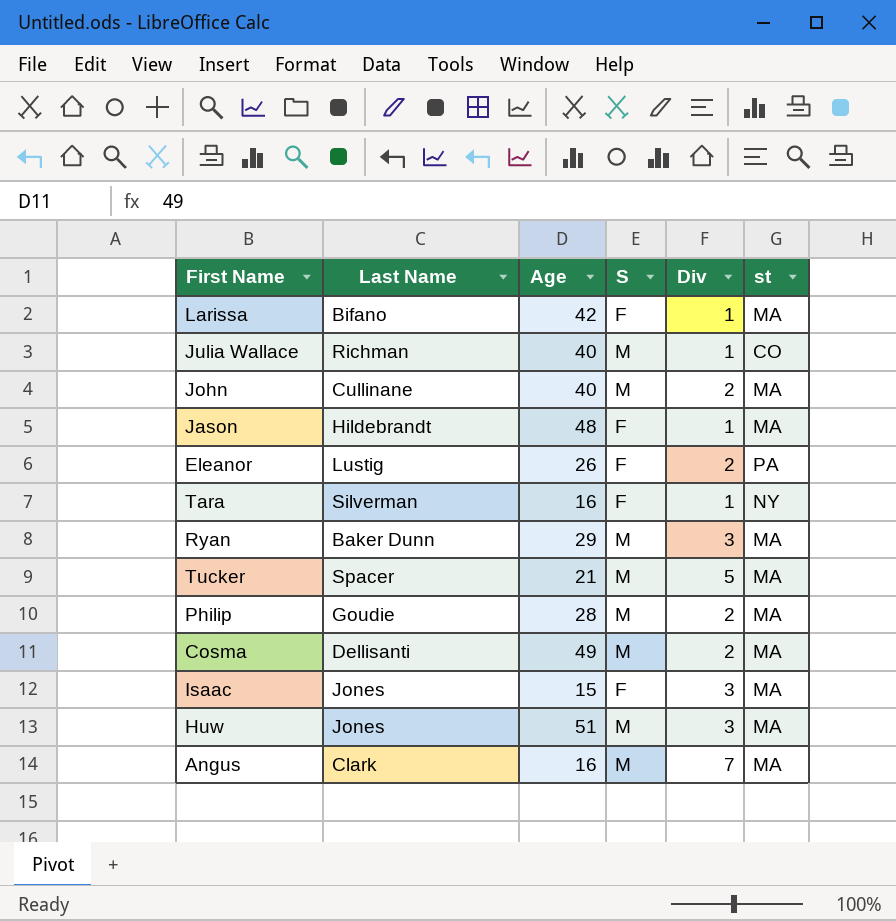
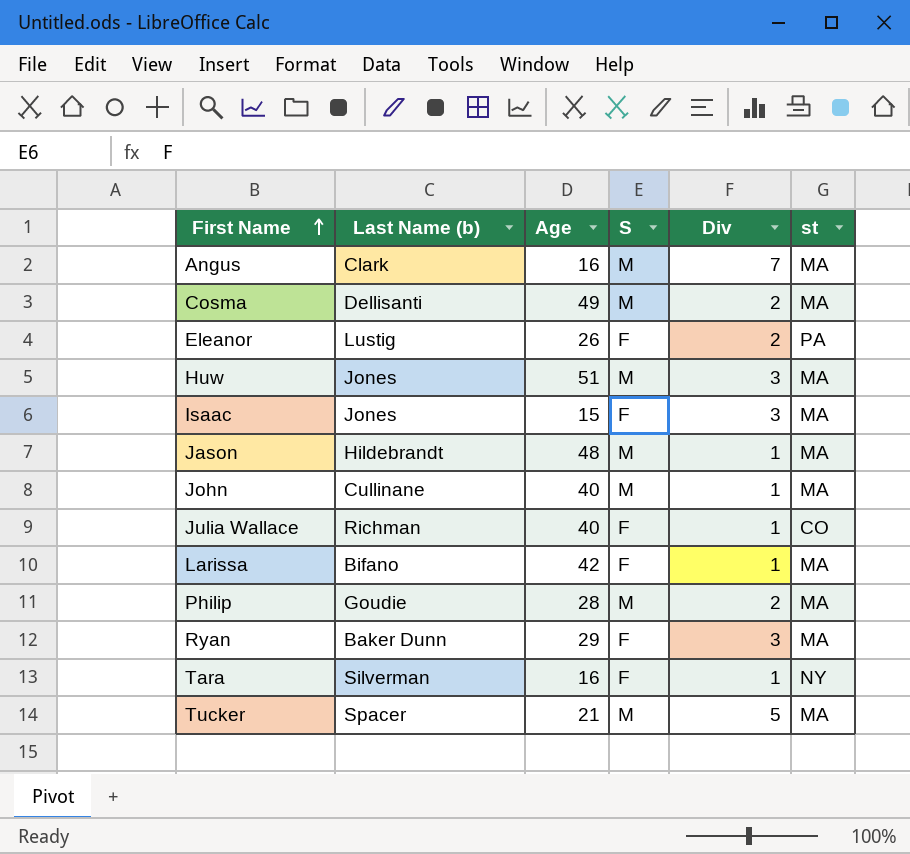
row order: none -> First Name ascending
column name: Last Name -> Last Name (b)
Jason | S: F -> M
John | Div: 2 -> 1
Julia Wallace | S: M -> F
Ryan | S: M -> F

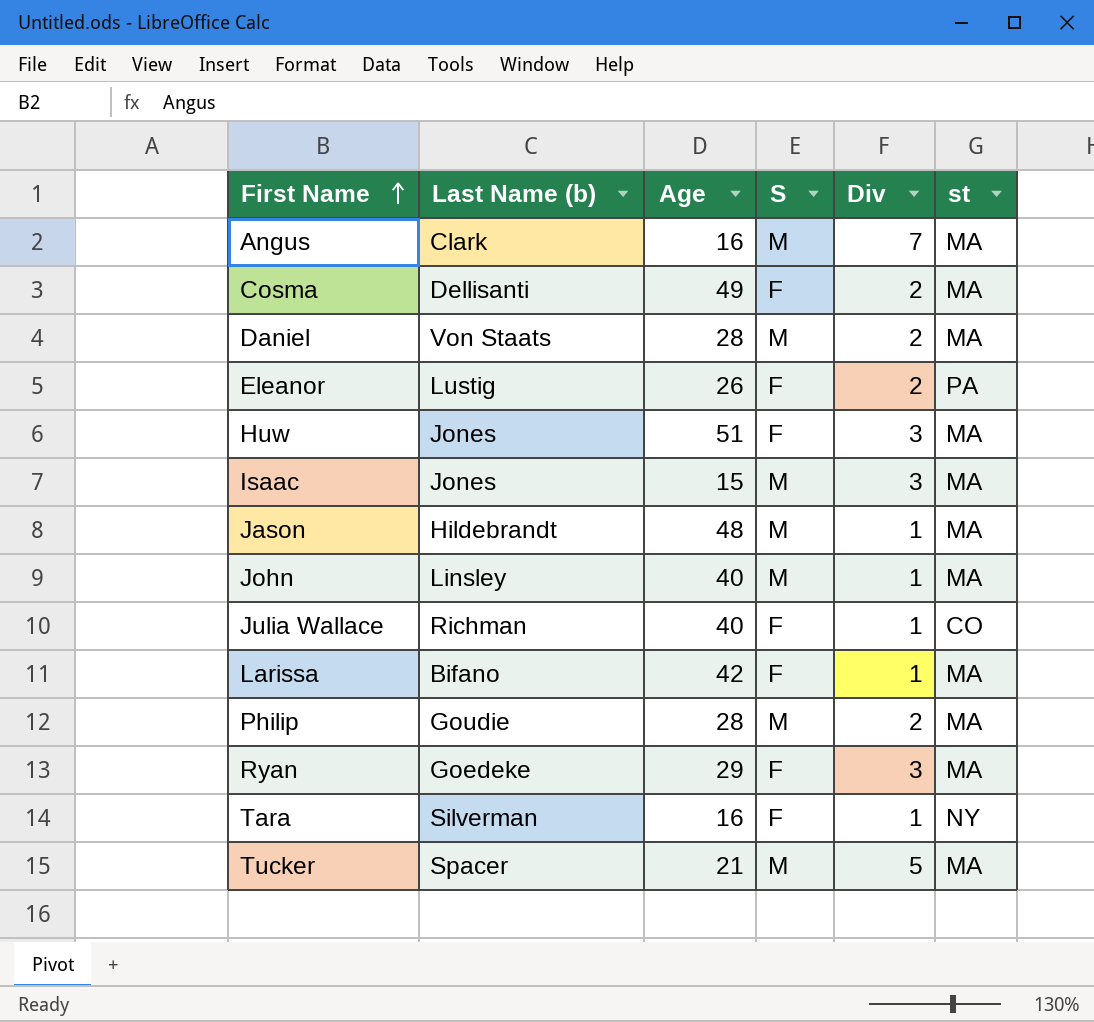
Cosma | S: M -> F
row Daniel: none -> Von Staats | 28 | M | 2 | MA
Huw | S: M -> F
Isaac | S: F -> M
John | Last Name (b): Cullinane -> Linsley
Ryan | Last Name (b): Baker Dunn -> Goedeke

